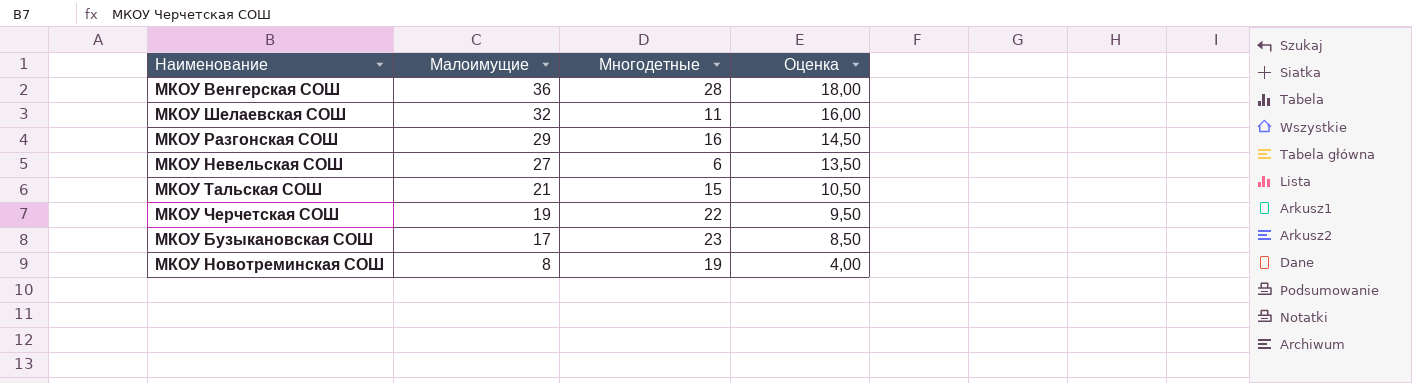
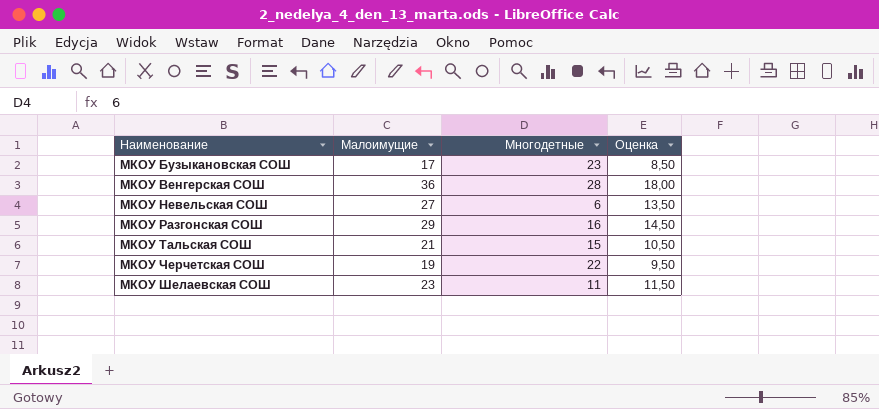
row order: Малоимущие descending -> Наименование ascending
row МКОУ Новотреминская СОШ: 8 | 19 | 4,00 -> none
МКОУ Шелаевская СОШ | Малоимущие: 32 -> 23
МКОУ Шелаевская СОШ | Оценка: 16,00 -> 11,50

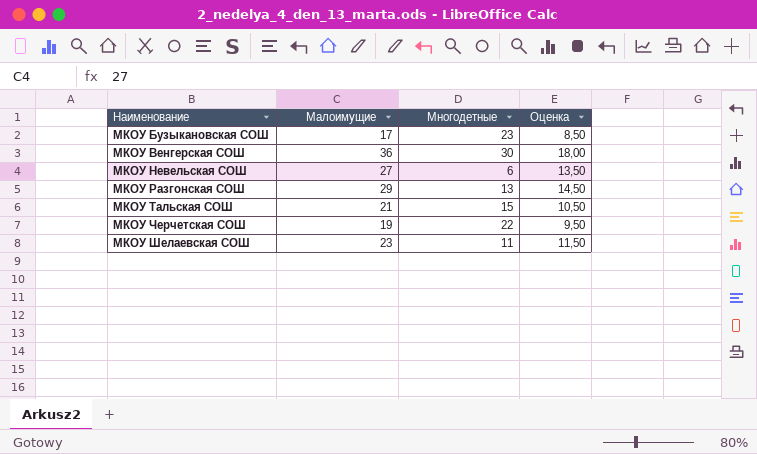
МКОУ Венгерская СОШ | Многодетные: 28 -> 30
МКОУ Разгонская СОШ | Многодетные: 16 -> 13

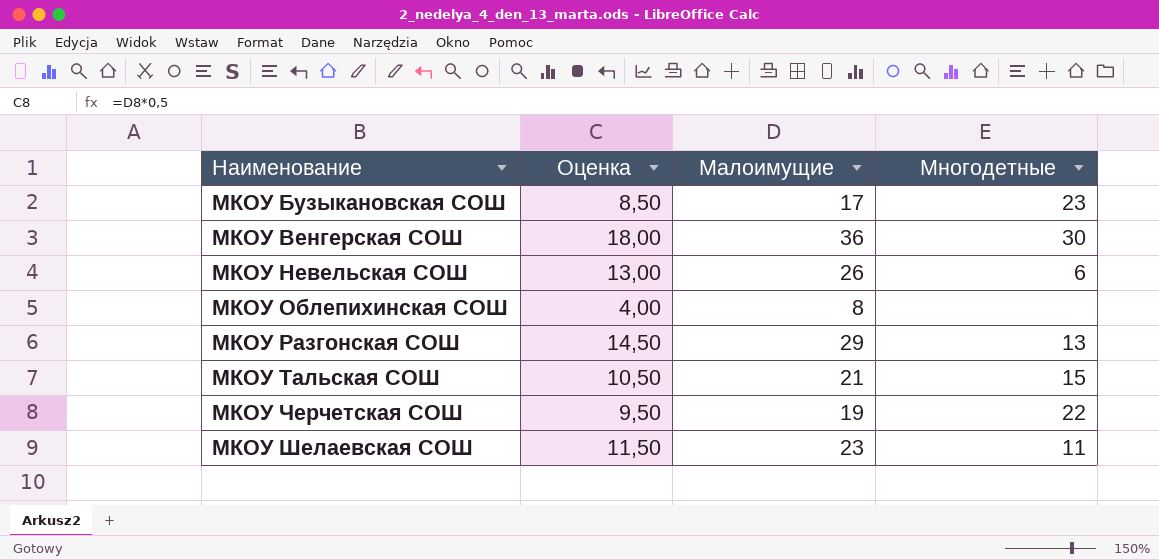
column Оценка | position: 4 -> 2
МКОУ Невельская СОШ | Оценка: 13,50 -> 13,00
МКОУ Невельская СОШ | Малоимущие: 27 -> 26
row МКОУ Облепихинская СОШ: none -> 4,00 | 8 | none

